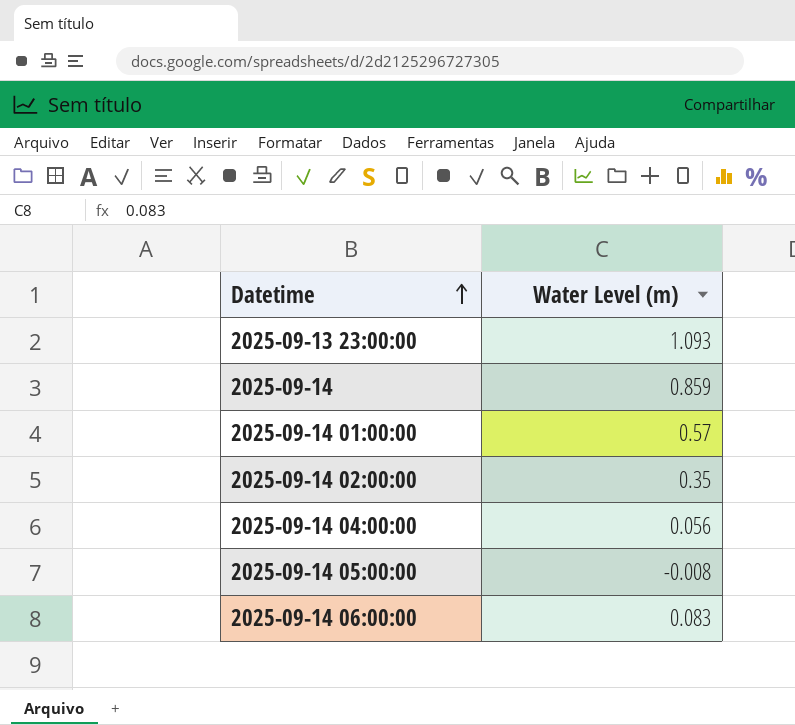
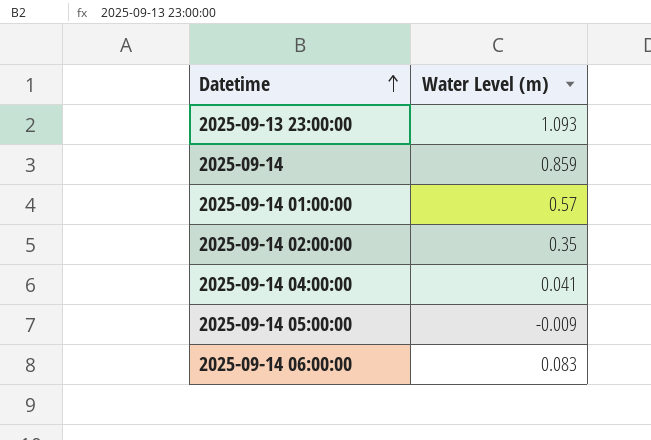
2025-09-14 04:00:00 | Water Level (m): 0.056 -> 0.041
2025-09-14 05:00:00 | Water Level (m): -0.008 -> -0.009

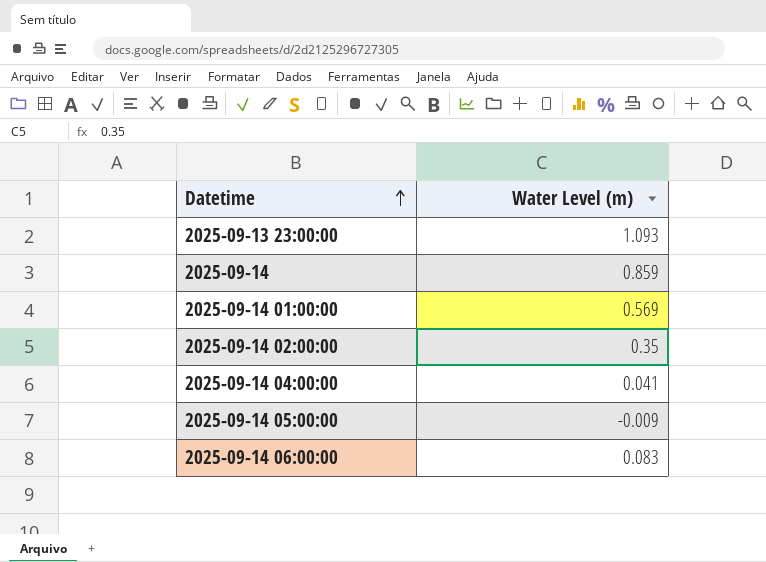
2025-09-14 01:00:00 | Water Level (m): 0.57 -> 0.569

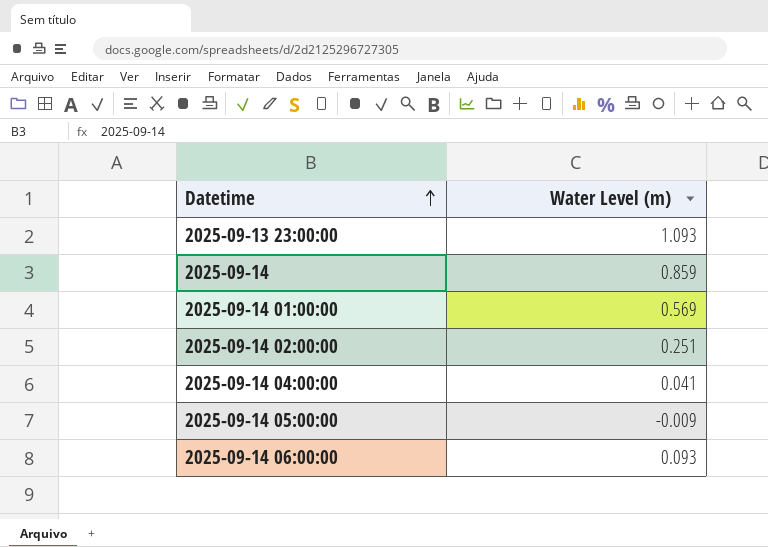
2025-09-14 02:00:00 | Water Level (m): 0.35 -> 0.251
2025-09-14 06:00:00 | Water Level (m): 0.083 -> 0.093

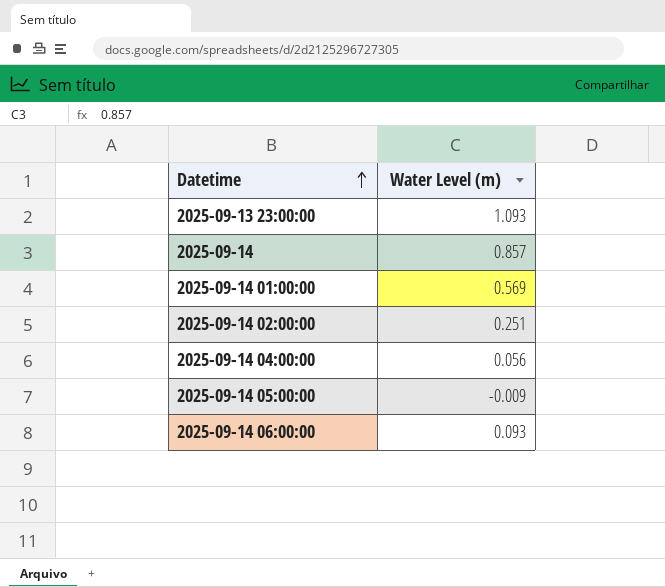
2025-09-14 | Water Level (m): 0.859 -> 0.857
2025-09-14 04:00:00 | Water Level (m): 0.041 -> 0.056

